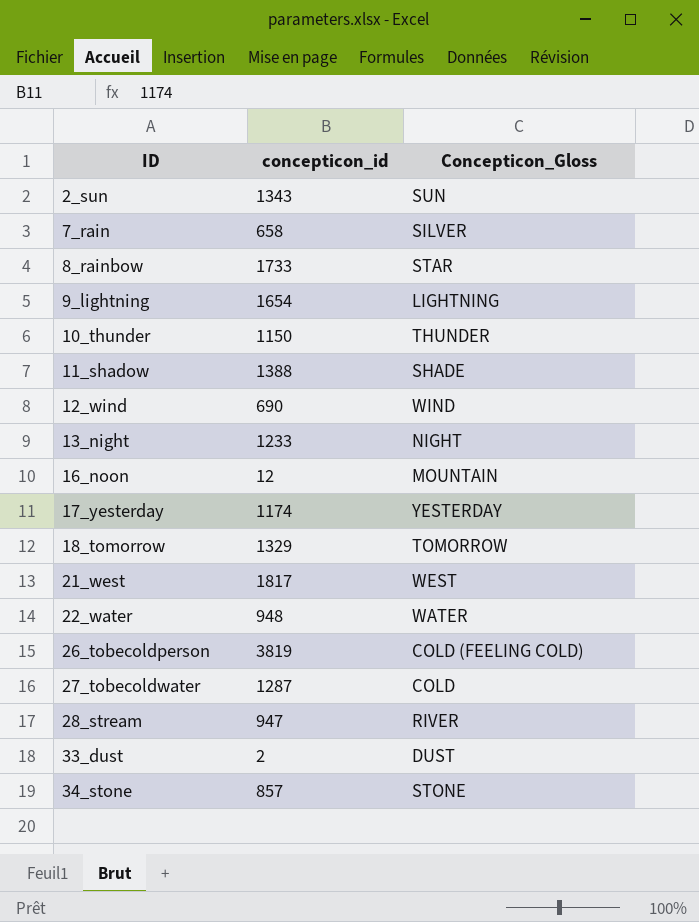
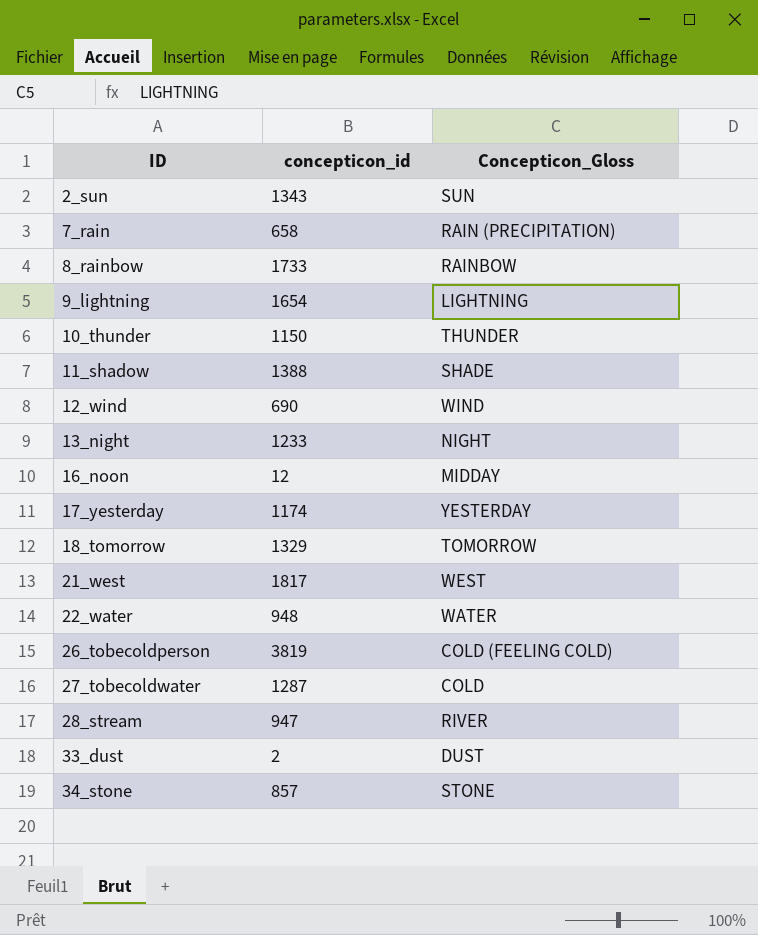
7_rain | Concepticon_Gloss: SILVER -> RAIN (PRECIPITATION)
8_rainbow | Concepticon_Gloss: STAR -> RAINBOW
16_noon | Concepticon_Gloss: MOUNTAIN -> MIDDAY

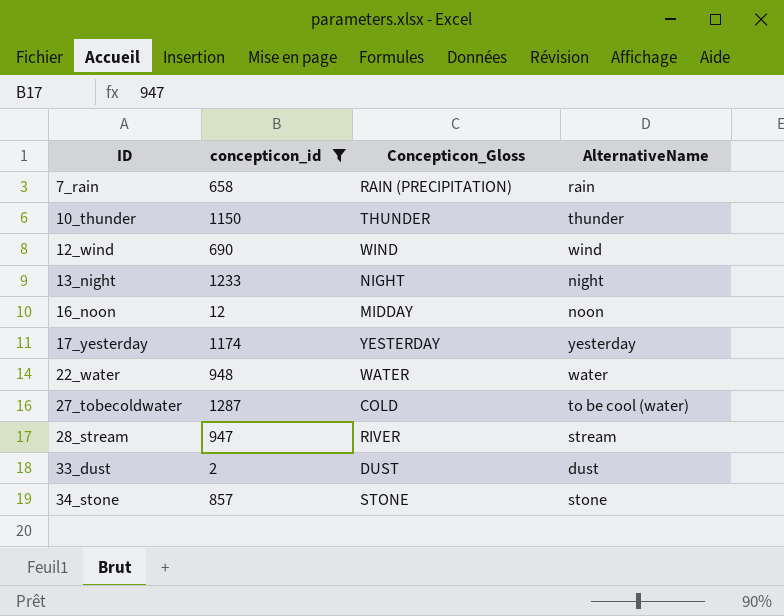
filter: none -> concepticon_id <= 1287
column AlternativeName | position: none -> 4

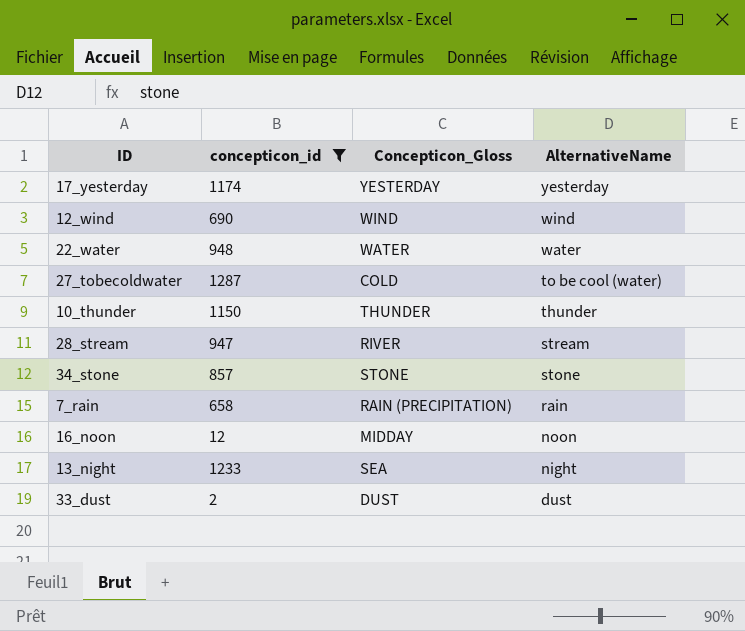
row order: ID ascending -> AlternativeName descending
13_night | Concepticon_Gloss: NIGHT -> SEA

